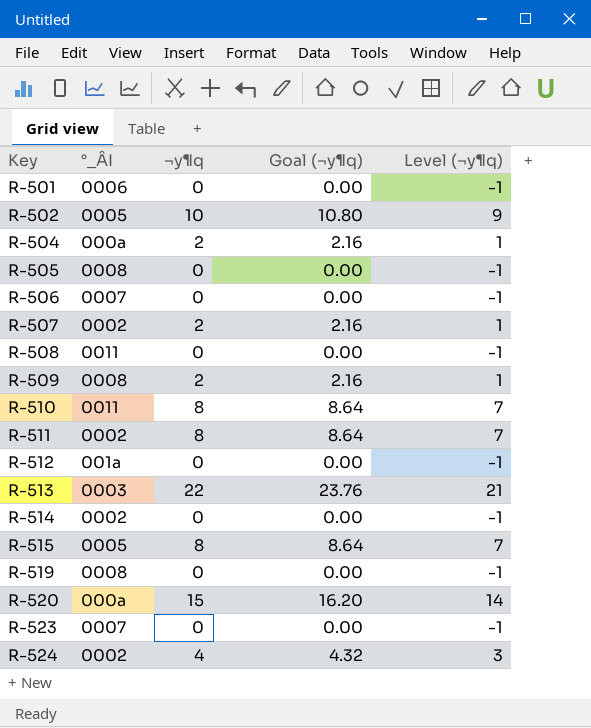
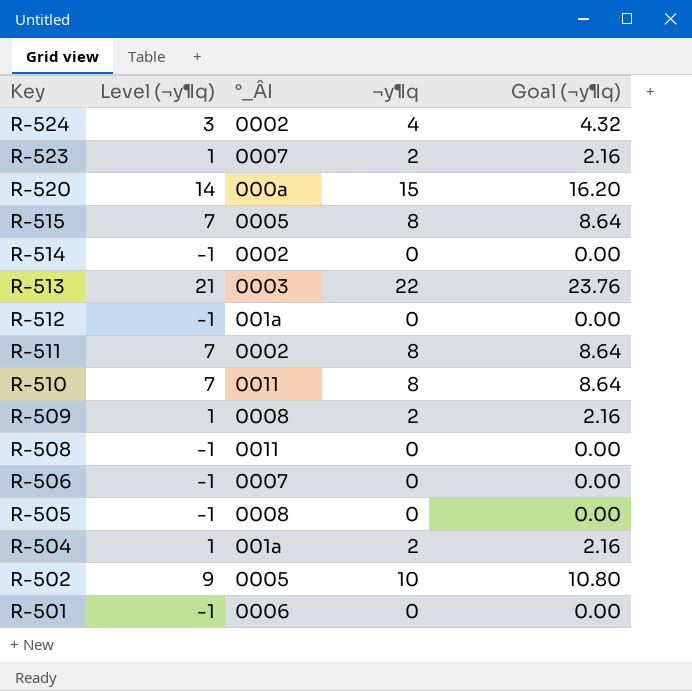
row order: Key ascending -> Key descending
column Level (¬y¶q) | position: 5 -> 2
row R-507: 0002 | 2 | 2.16 | 1 -> none
row R-519: 0008 | 0 | 0.00 | -1 -> none
R-523 | Level (¬y¶q): -1 -> 1
R-523 | ¬y¶q: 0 -> 2
R-523 | Goal (¬y¶q): 0.00 -> 2.16
R-504 | °_ÂI: 000a -> 001a

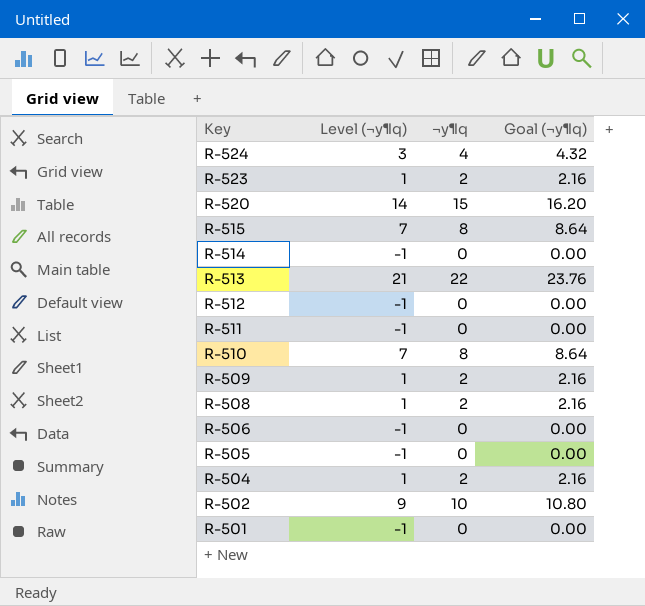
column °_ÂI | position: 3 -> none
R-511 | Level (¬y¶q): 7 -> -1
R-511 | ¬y¶q: 8 -> 0
R-511 | Goal (¬y¶q): 8.64 -> 0.00
R-508 | Level (¬y¶q): -1 -> 1
R-508 | ¬y¶q: 0 -> 2
R-508 | Goal (¬y¶q): 0.00 -> 2.16

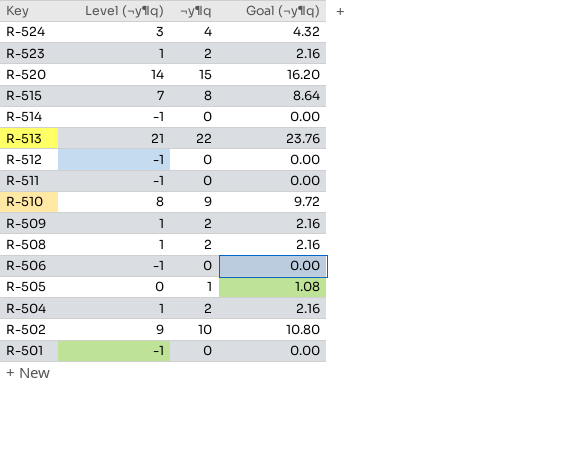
R-510 | Level (¬y¶q): 7 -> 8
R-510 | ¬y¶q: 8 -> 9
R-510 | Goal (¬y¶q): 8.64 -> 9.72
R-505 | Level (¬y¶q): -1 -> 0
R-505 | ¬y¶q: 0 -> 1
R-505 | Goal (¬y¶q): 0.00 -> 1.08

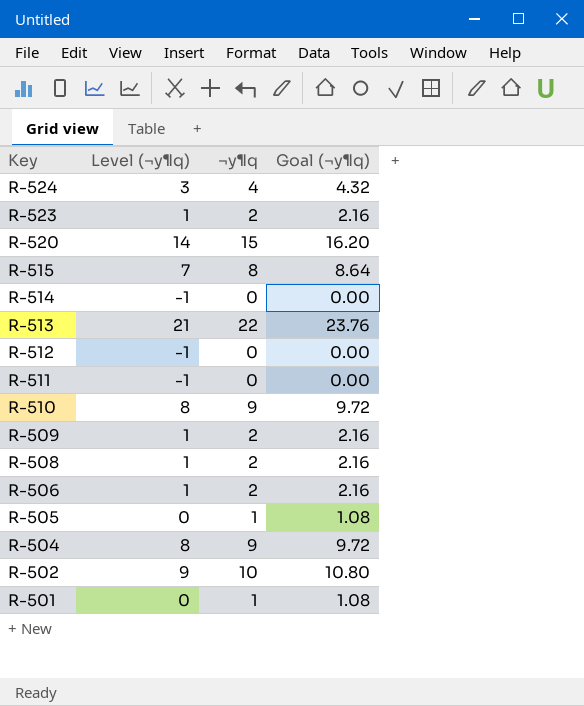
R-506 | Level (¬y¶q): -1 -> 1
R-506 | ¬y¶q: 0 -> 2
R-506 | Goal (¬y¶q): 0.00 -> 2.16
R-504 | Level (¬y¶q): 1 -> 8
R-504 | ¬y¶q: 2 -> 9
R-504 | Goal (¬y¶q): 2.16 -> 9.72
R-501 | Level (¬y¶q): -1 -> 0
R-501 | ¬y¶q: 0 -> 1
R-501 | Goal (¬y¶q): 0.00 -> 1.08

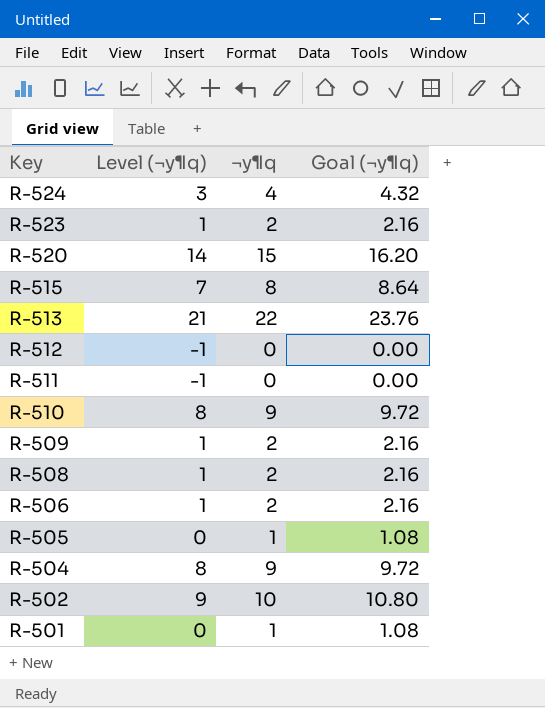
row R-514: -1 | 0 | 0.00 -> none

